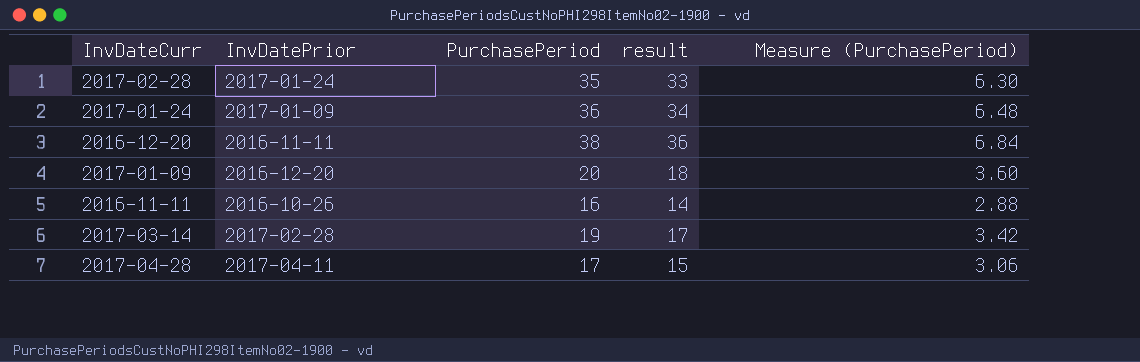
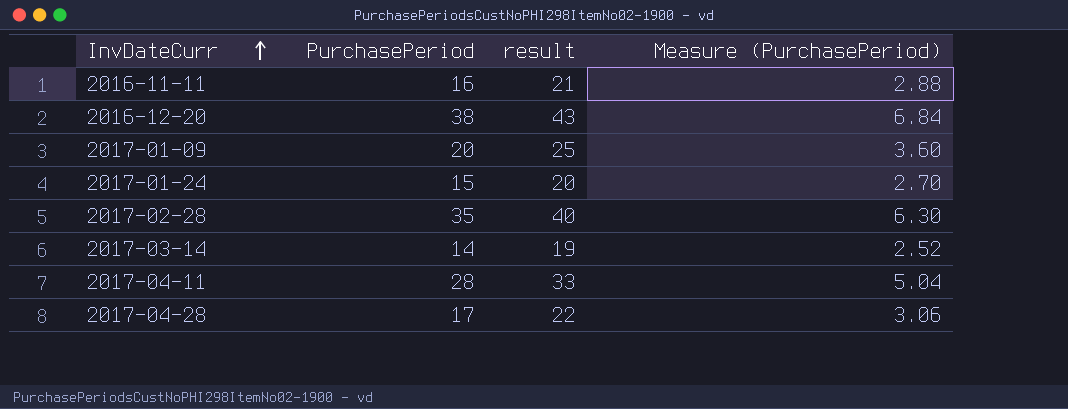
row order: none -> InvDateCurr ascending
column InvDatePrior | position: 2 -> none
column result | formula: [PurchasePeriod] - 2 -> [PurchasePeriod] + 5
2017-01-24 | PurchasePeriod: 36 -> 15
2017-01-24 | Measure (PurchasePeriod): 6.48 -> 2.70
2017-03-14 | PurchasePeriod: 19 -> 14
2017-03-14 | Measure (PurchasePeriod): 3.42 -> 2.52
row 2017-04-11: none -> 28 | 33 | 5.04

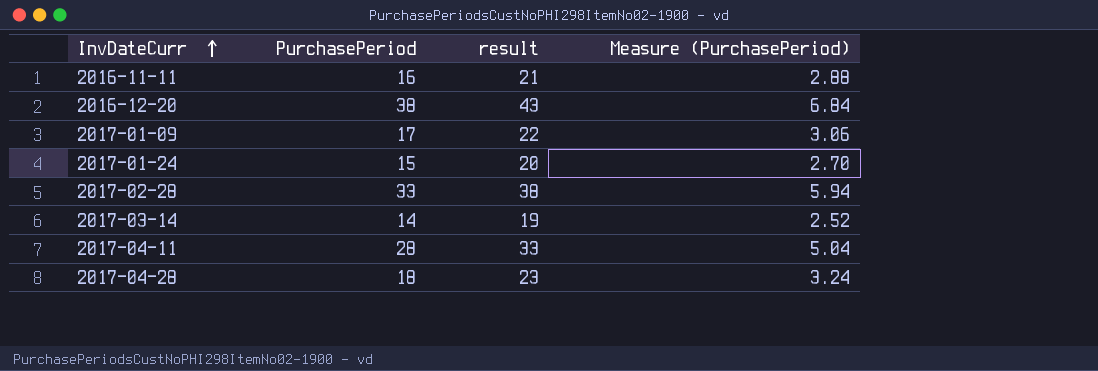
2017-01-09 | PurchasePeriod: 20 -> 17
2017-01-09 | result: 25 -> 22
2017-01-09 | Measure (PurchasePeriod): 3.60 -> 3.06
2017-02-28 | PurchasePeriod: 35 -> 33
2017-02-28 | result: 40 -> 38
2017-02-28 | Measure (PurchasePeriod): 6.30 -> 5.94
2017-04-28 | PurchasePeriod: 17 -> 18
2017-04-28 | result: 22 -> 23
2017-04-28 | Measure (PurchasePeriod): 3.06 -> 3.24

